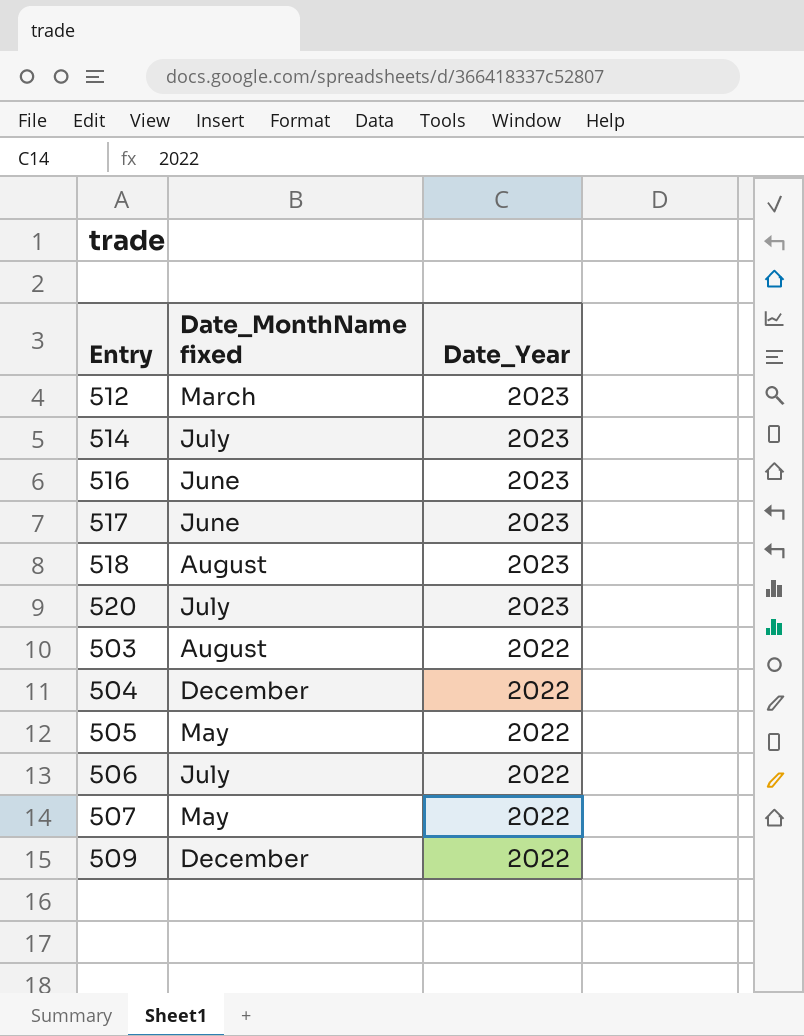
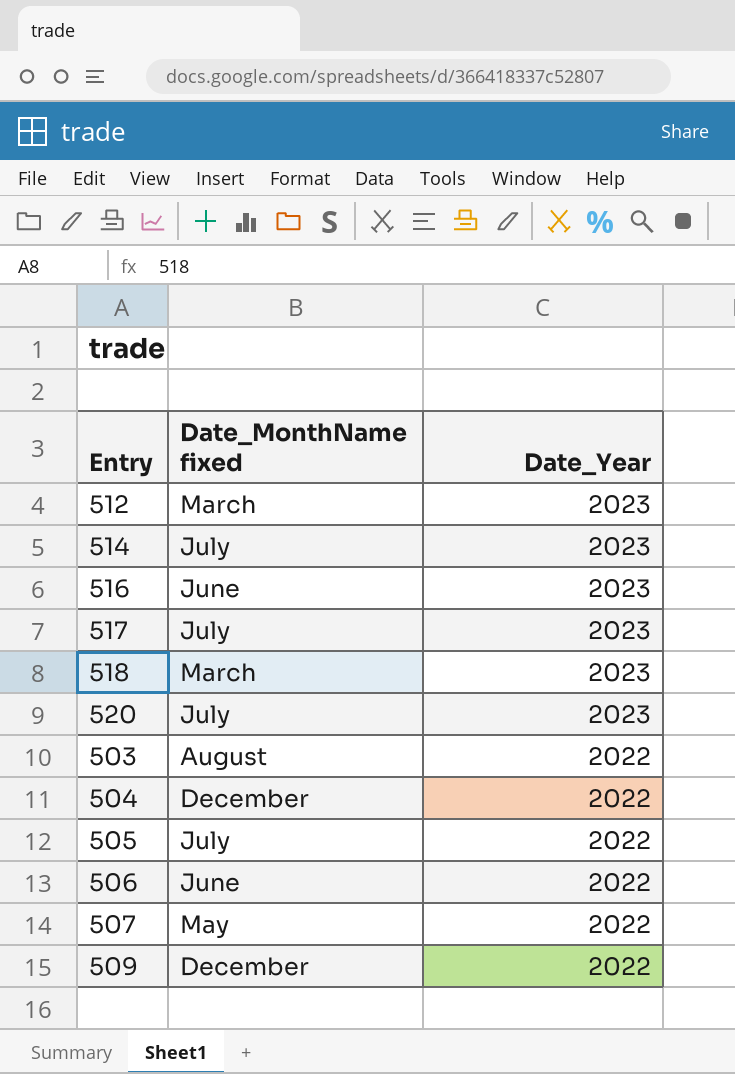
517 | Date_MonthName fixed: June -> July
518 | Date_MonthName fixed: August -> March
505 | Date_MonthName fixed: May -> July
506 | Date_MonthName fixed: July -> June

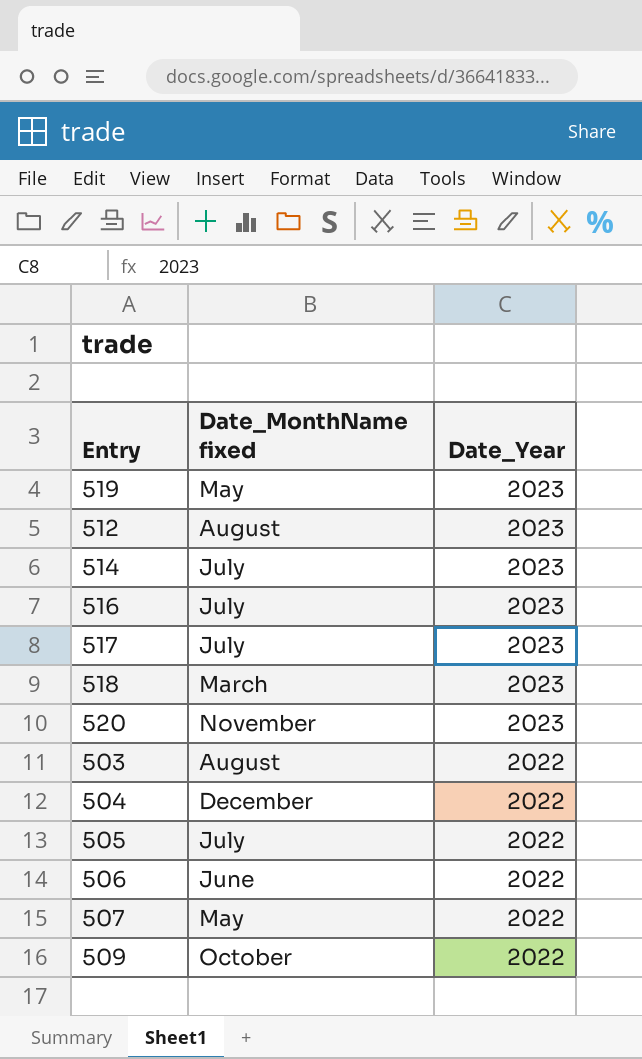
row 519: none -> May | 2023
512 | Date_MonthName fixed: March -> August
516 | Date_MonthName fixed: June -> July
520 | Date_MonthName fixed: July -> November
509 | Date_MonthName fixed: December -> October

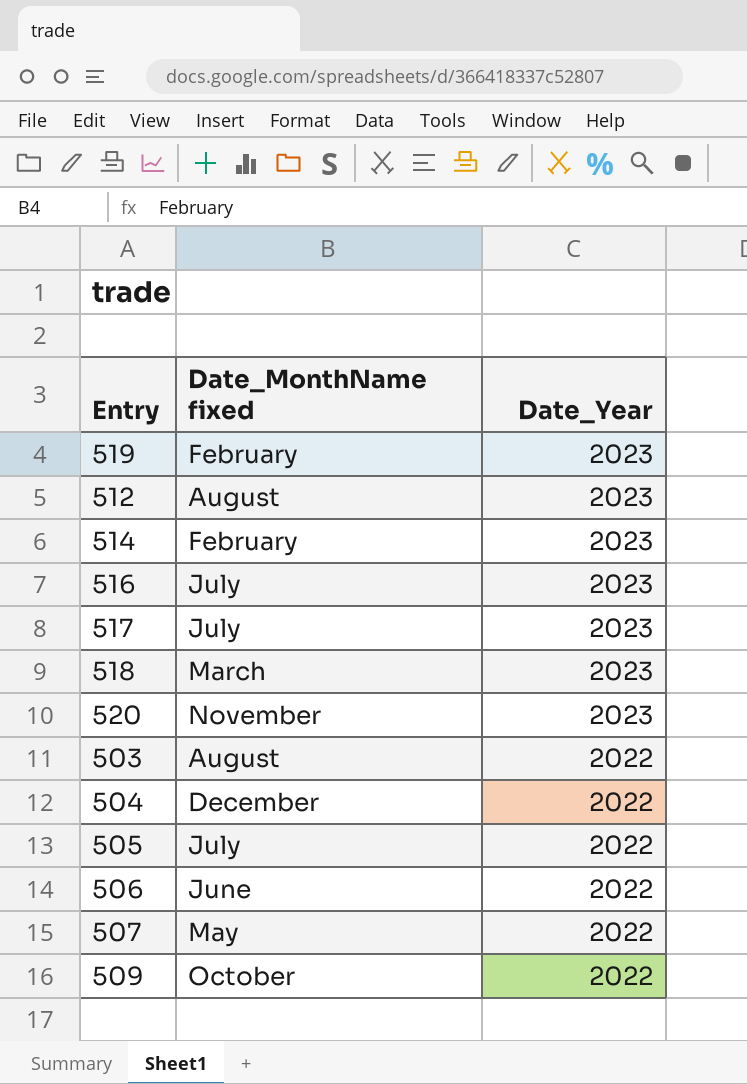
519 | Date_MonthName fixed: May -> February
514 | Date_MonthName fixed: July -> February

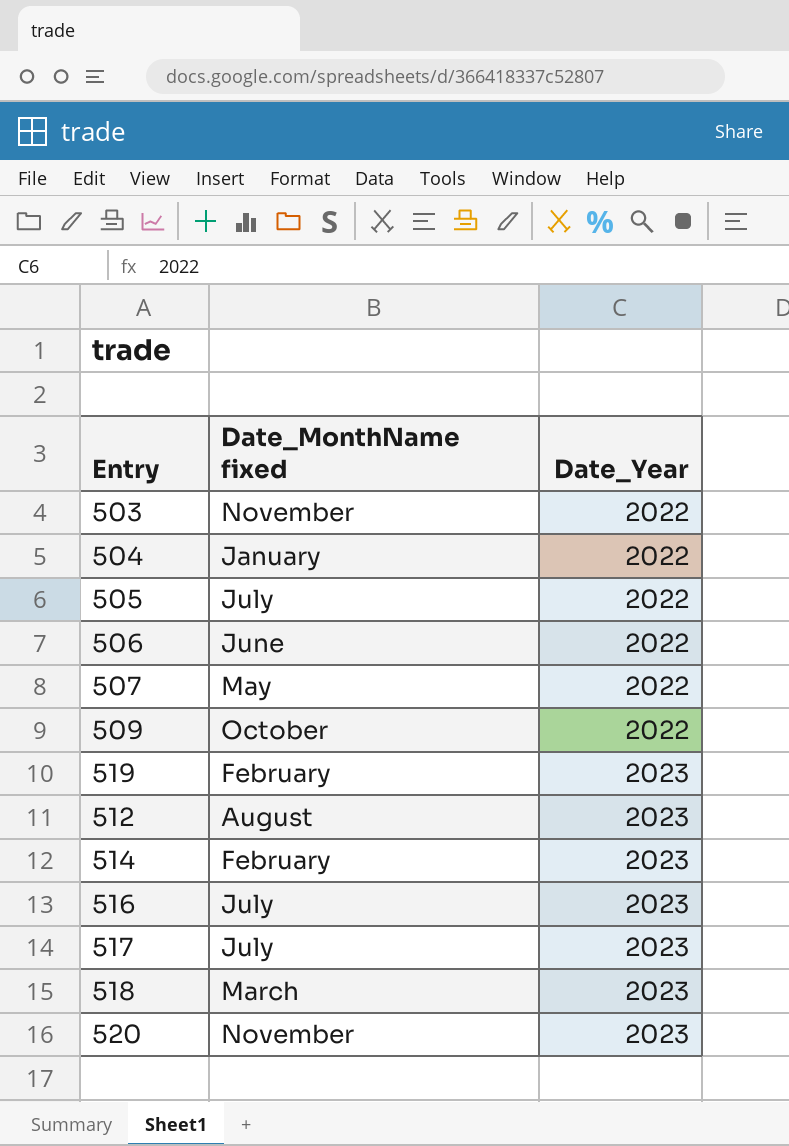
row order: Date_Year descending -> Date_Year ascending
503 | Date_MonthName fixed: August -> November
504 | Date_MonthName fixed: December -> January

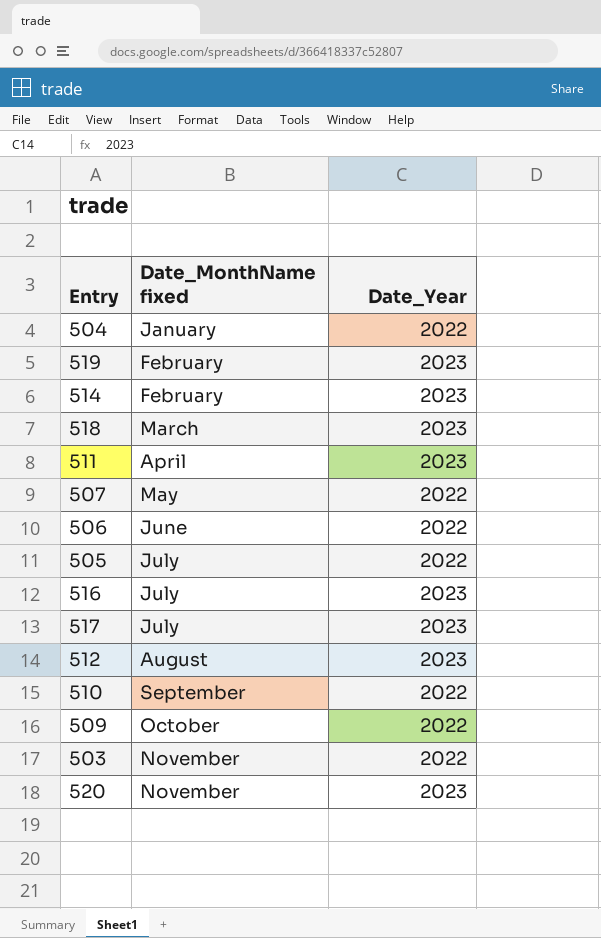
row order: Date_Year ascending -> Date_MonthName fixed ascending
row 511: none -> April | 2023
row 510: none -> September | 2022

